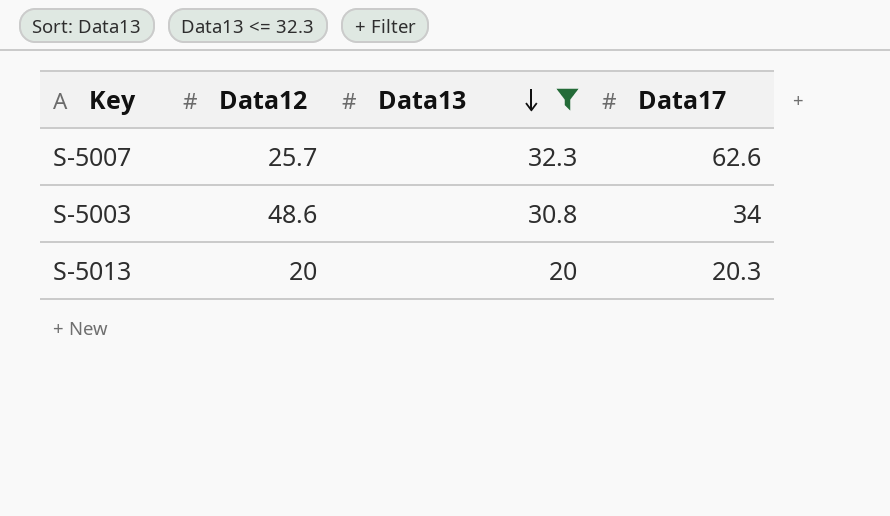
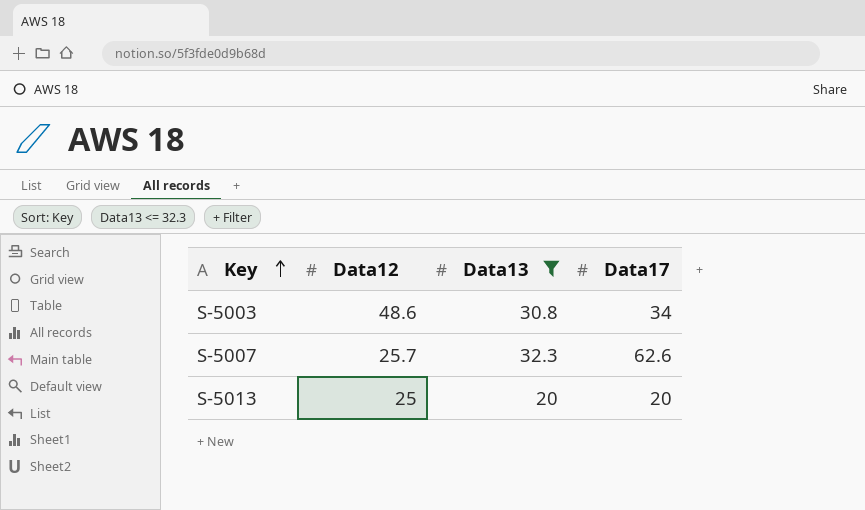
row order: Data13 descending -> Key ascending
S-5013 | Data12: 20 -> 25
S-5013 | Data17: 20.3 -> 20

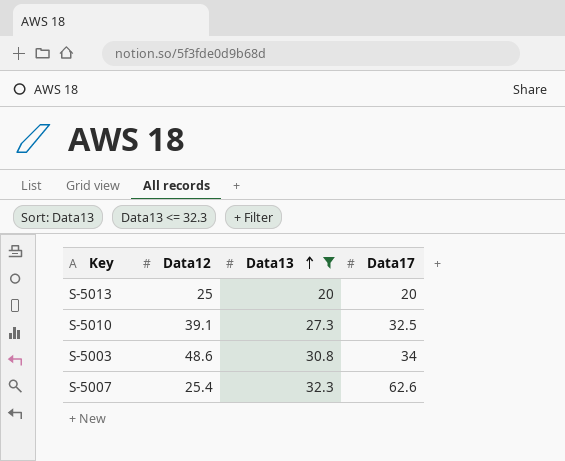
row order: Key ascending -> Data13 ascending
row S-5010: none -> 39.1 | 27.3 | 32.5
S-5007 | Data12: 25.7 -> 25.4

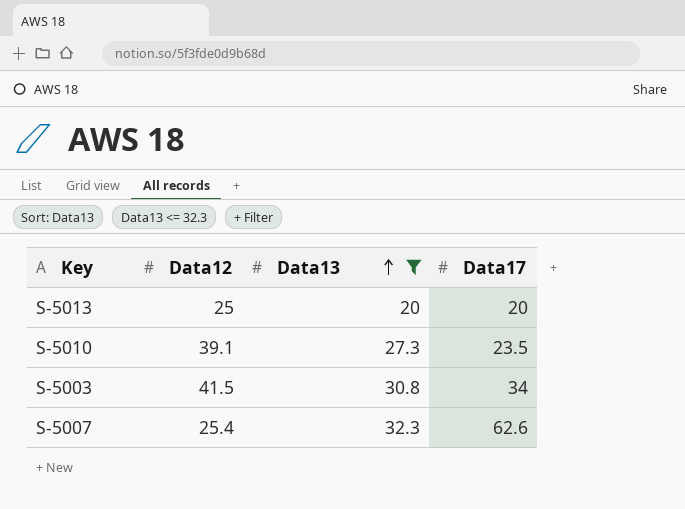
S-5010 | Data17: 32.5 -> 23.5
S-5003 | Data12: 48.6 -> 41.5

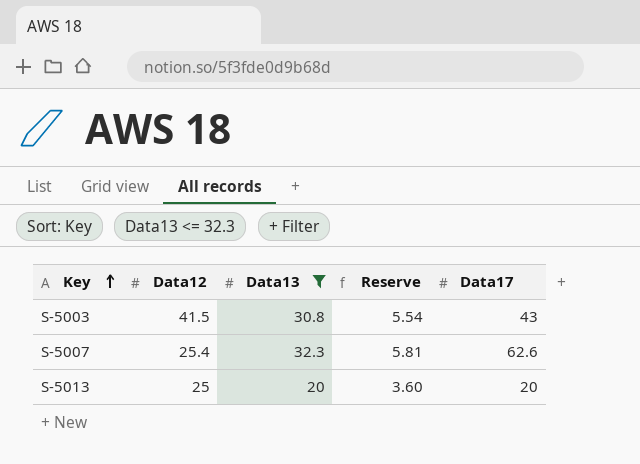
row order: Data13 ascending -> Key ascending
column Reserve | formula: none -> [Data13] * 0.18
row S-5010: 39.1 | 27.3 | 23.5 -> none
S-5003 | Data17: 34 -> 43

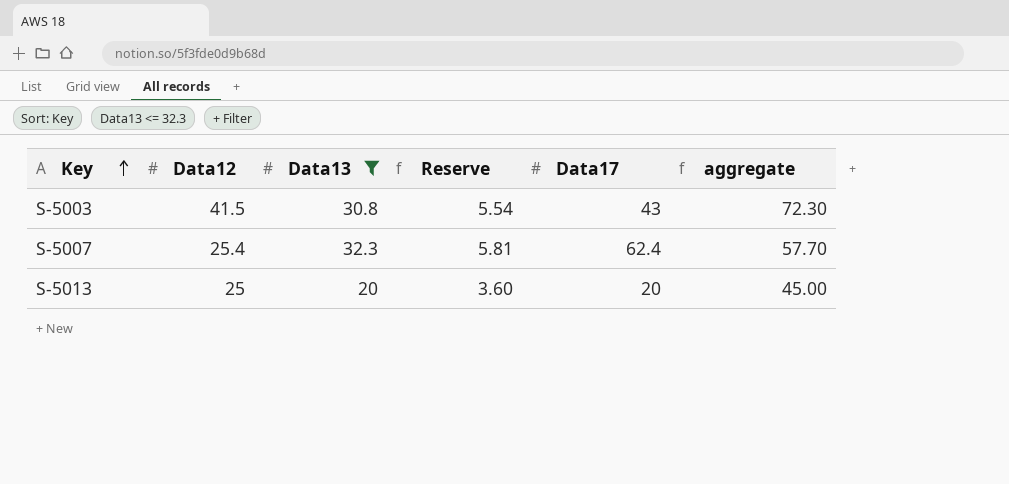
column aggregate | formula: none -> [Data12] + [Data13]
S-5007 | Data17: 62.6 -> 62.4

